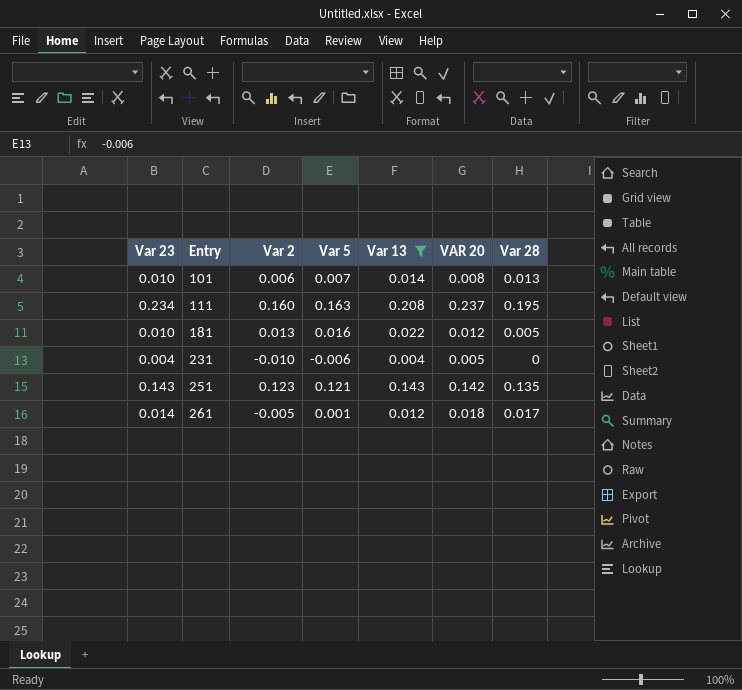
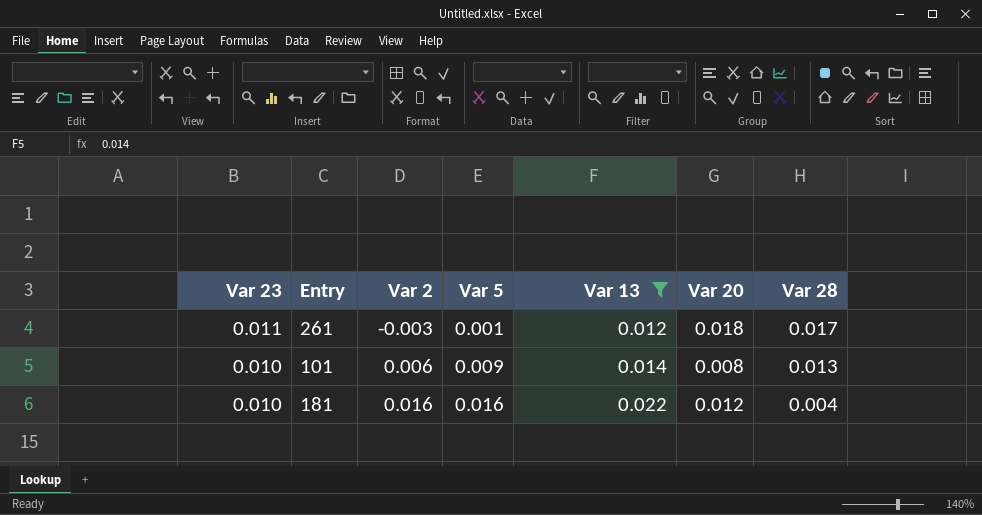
row order: Entry ascending -> Var 23 descending
column name: VAR 20 -> Var 20
row 111: 0.234 | 0.160 | 0.163 | 0.208 | 0.237 | 0.195 -> none
row 231: 0.004 | -0.010 | -0.006 | 0.004 | 0.005 | 0 -> none
row 251: 0.143 | 0.123 | 0.121 | 0.143 | 0.142 | 0.135 -> none
261 | Var 23: 0.014 -> 0.011
261 | Var 2: -0.005 -> -0.003
101 | Var 5: 0.007 -> 0.009
181 | Var 2: 0.013 -> 0.016
181 | Var 28: 0.005 -> 0.004

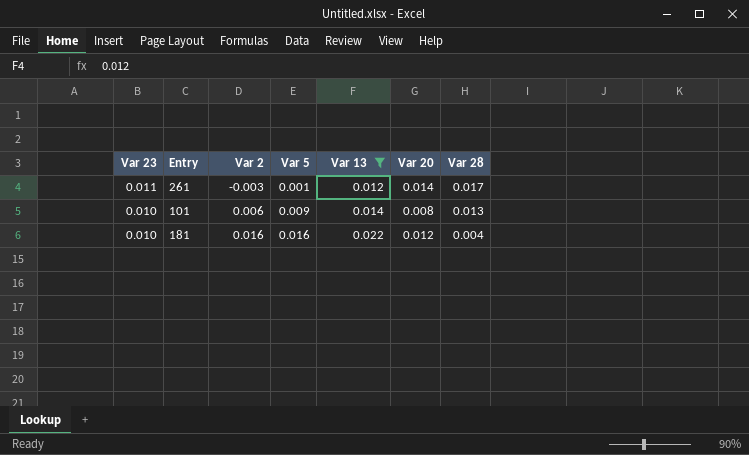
261 | Var 20: 0.018 -> 0.014

